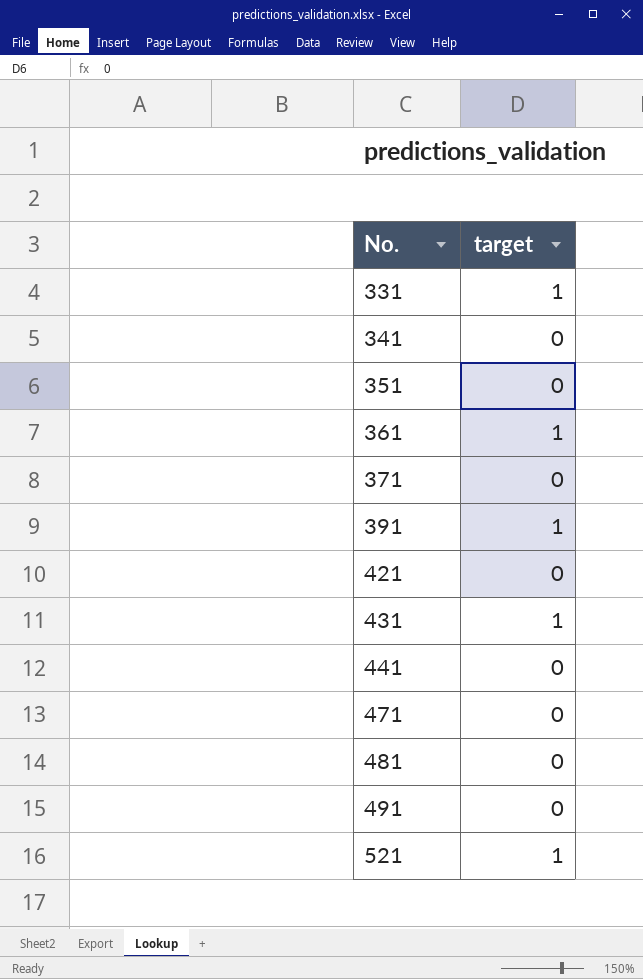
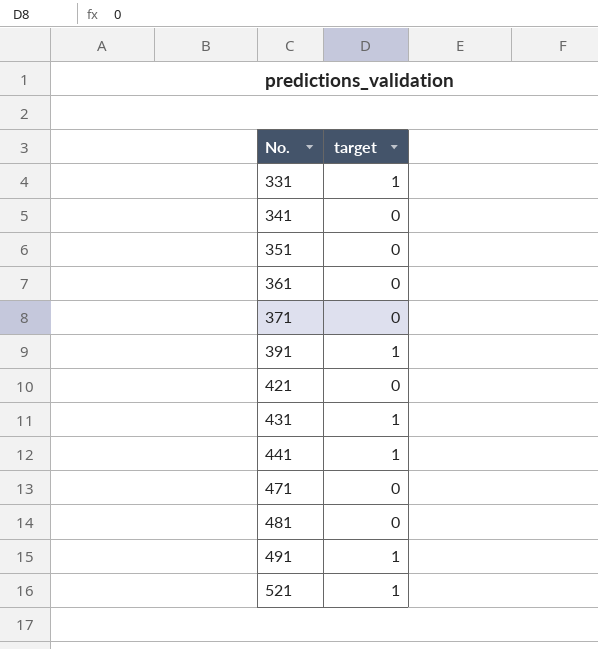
361 | target: 1 -> 0
441 | target: 0 -> 1
491 | target: 0 -> 1

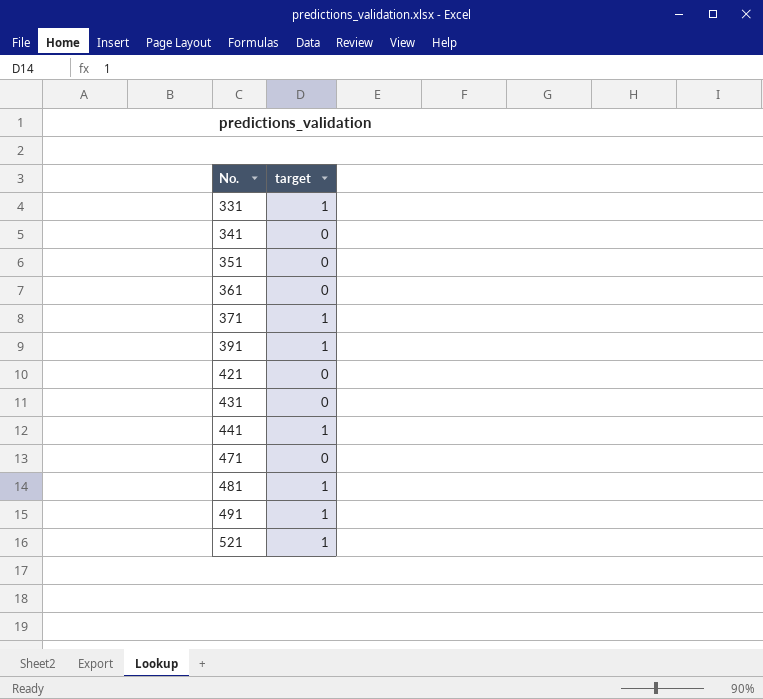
371 | target: 0 -> 1
431 | target: 1 -> 0
481 | target: 0 -> 1

